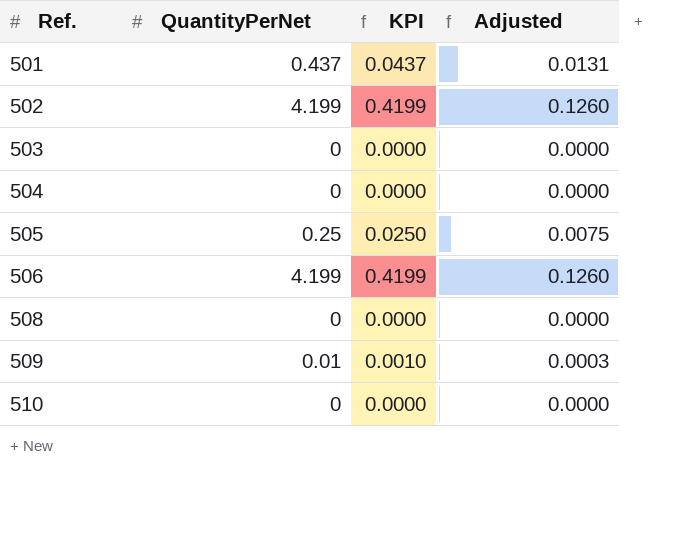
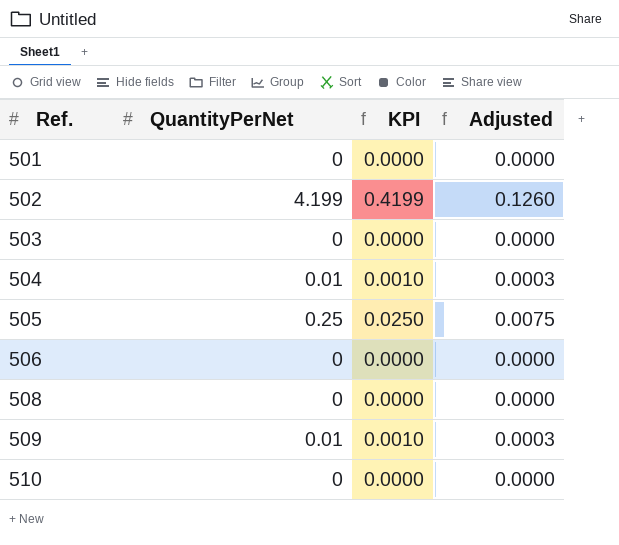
501 | QuantityPerNet: 0.437 -> 0
501 | KPI: 0.0437 -> 0.0000
501 | Adjusted: 0.0131 -> 0.0000
504 | QuantityPerNet: 0 -> 0.01
504 | KPI: 0.0000 -> 0.0010
504 | Adjusted: 0.0000 -> 0.0003
506 | QuantityPerNet: 4.199 -> 0
506 | KPI: 0.4199 -> 0.0000
506 | Adjusted: 0.1260 -> 0.0000

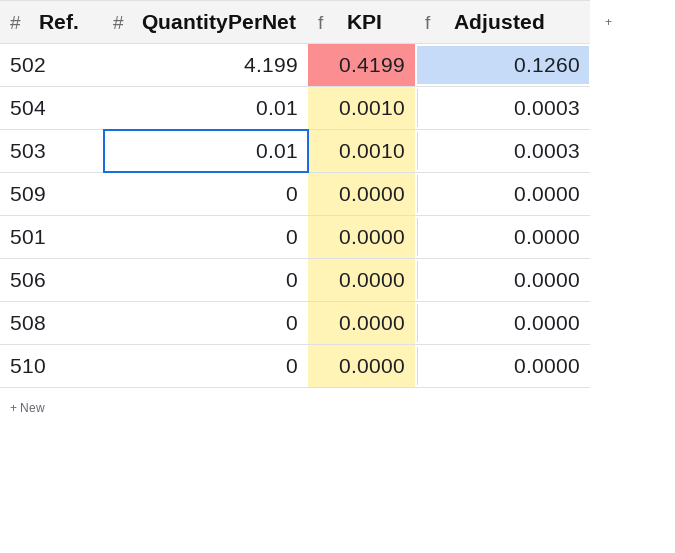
row order: Ref. ascending -> QuantityPerNet descending
row 505: 0.25 | 0.0250 | 0.0075 -> none
503 | QuantityPerNet: 0 -> 0.01
503 | KPI: 0.0000 -> 0.0010
503 | Adjusted: 0.0000 -> 0.0003
509 | QuantityPerNet: 0.01 -> 0
509 | KPI: 0.0010 -> 0.0000
509 | Adjusted: 0.0003 -> 0.0000

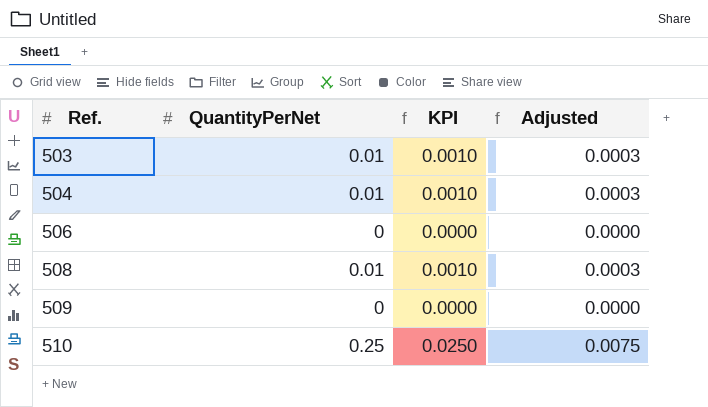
row order: QuantityPerNet descending -> Ref. ascending
row 502: 4.199 | 0.4199 | 0.1260 -> none
row 501: 0 | 0.0000 | 0.0000 -> none
508 | QuantityPerNet: 0 -> 0.01
508 | KPI: 0.0000 -> 0.0010
508 | Adjusted: 0.0000 -> 0.0003
510 | QuantityPerNet: 0 -> 0.25
510 | KPI: 0.0000 -> 0.0250
510 | Adjusted: 0.0000 -> 0.0075

